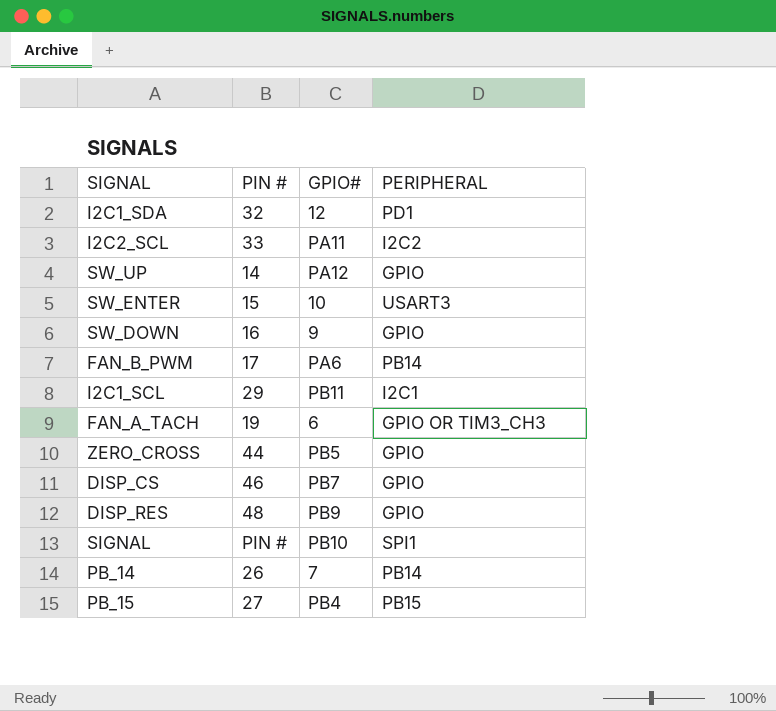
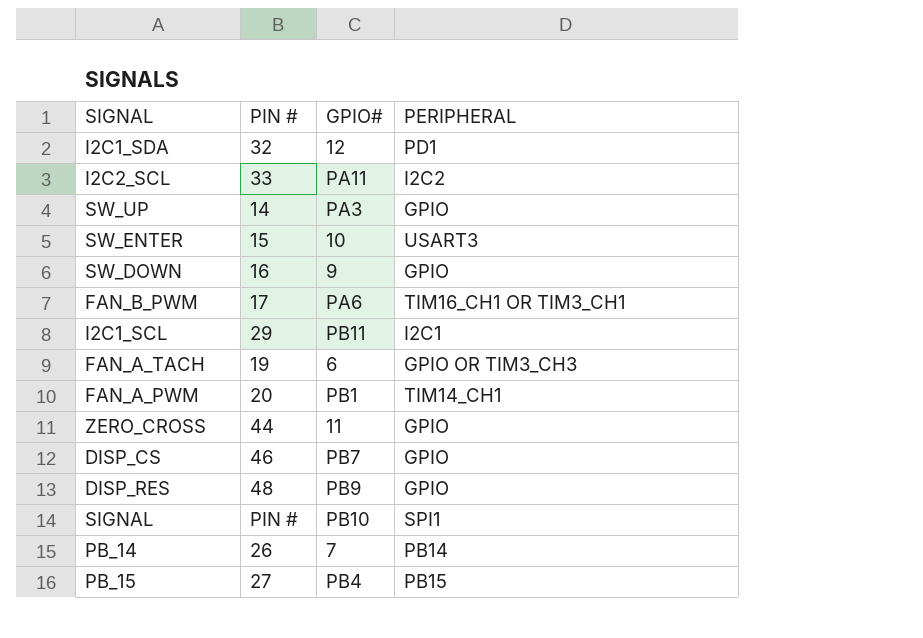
SW_UP | GPIO#: PA12 -> PA3
FAN_B_PWM | PERIPHERAL: PB14 -> TIM16_CH1 OR TIM3_CH1
row FAN_A_PWM: none -> 20 | PB1 | TIM14_CH1
ZERO_CROSS | GPIO#: PB5 -> 11

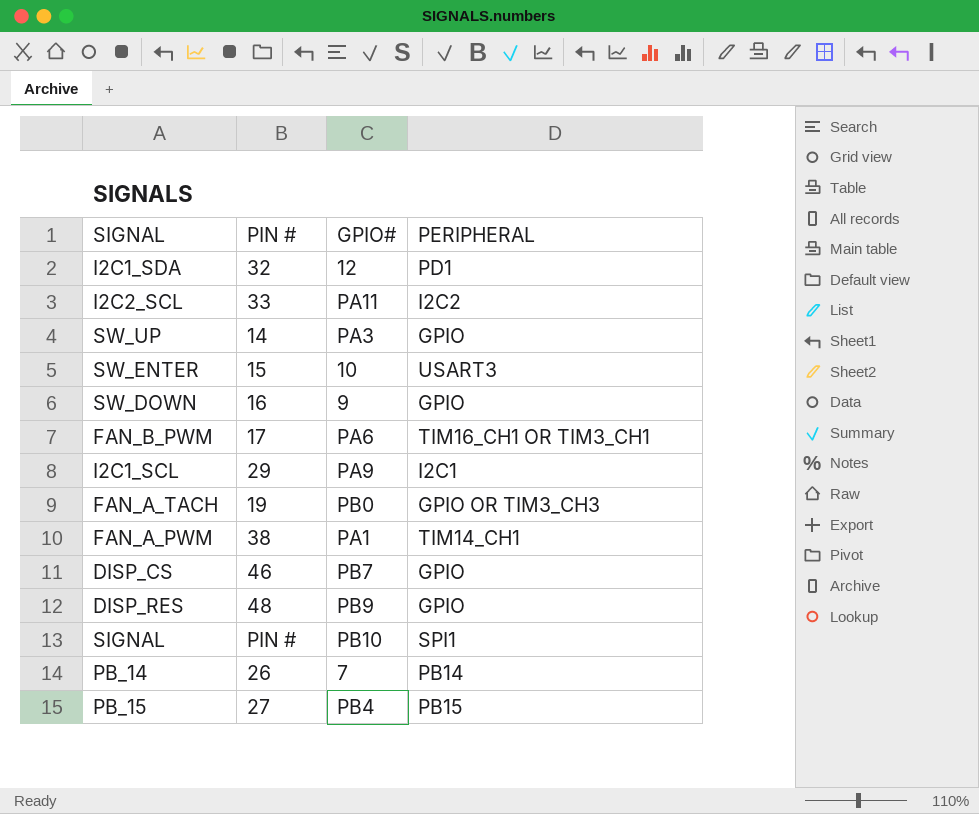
row ZERO_CROSS: 44 | 11 | GPIO -> none
I2C1_SCL | GPIO#: PB11 -> PA9
FAN_A_TACH | GPIO#: 6 -> PB0
FAN_A_PWM | PIN #: 20 -> 38
FAN_A_PWM | GPIO#: PB1 -> PA1

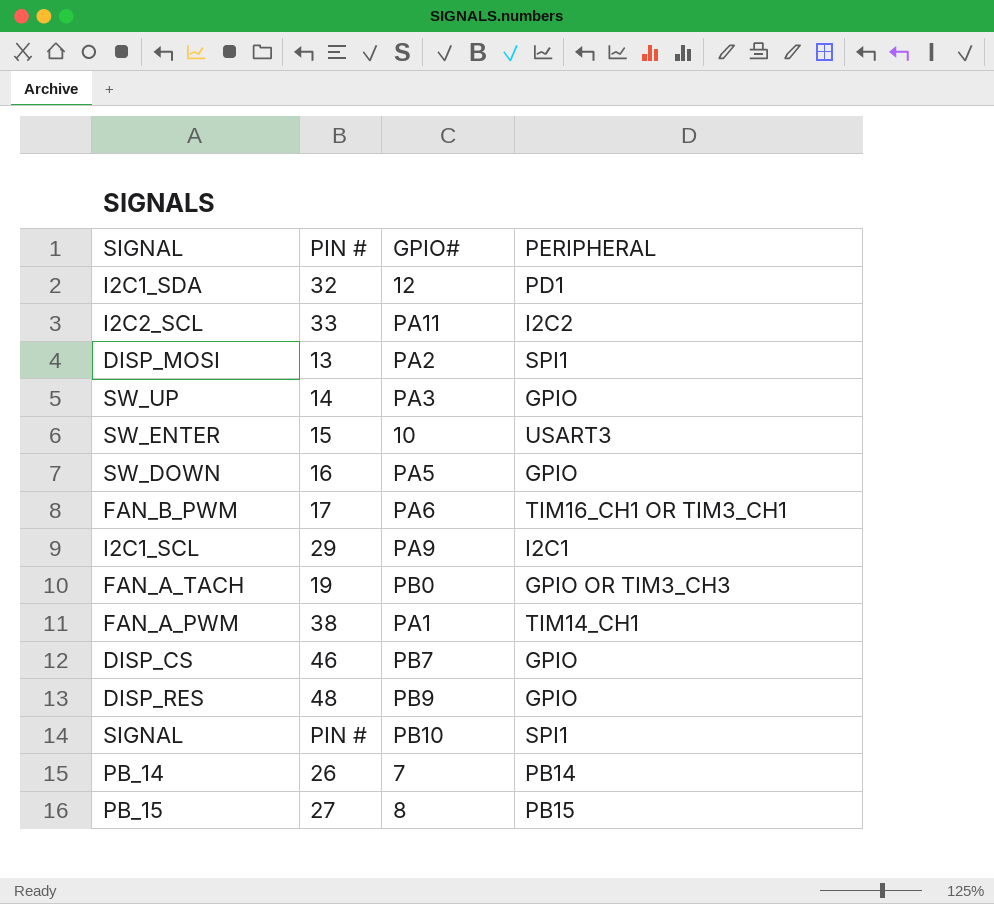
row DISP_MOSI: none -> 13 | PA2 | SPI1
SW_DOWN | GPIO#: 9 -> PA5
PB_15 | GPIO#: PB4 -> 8

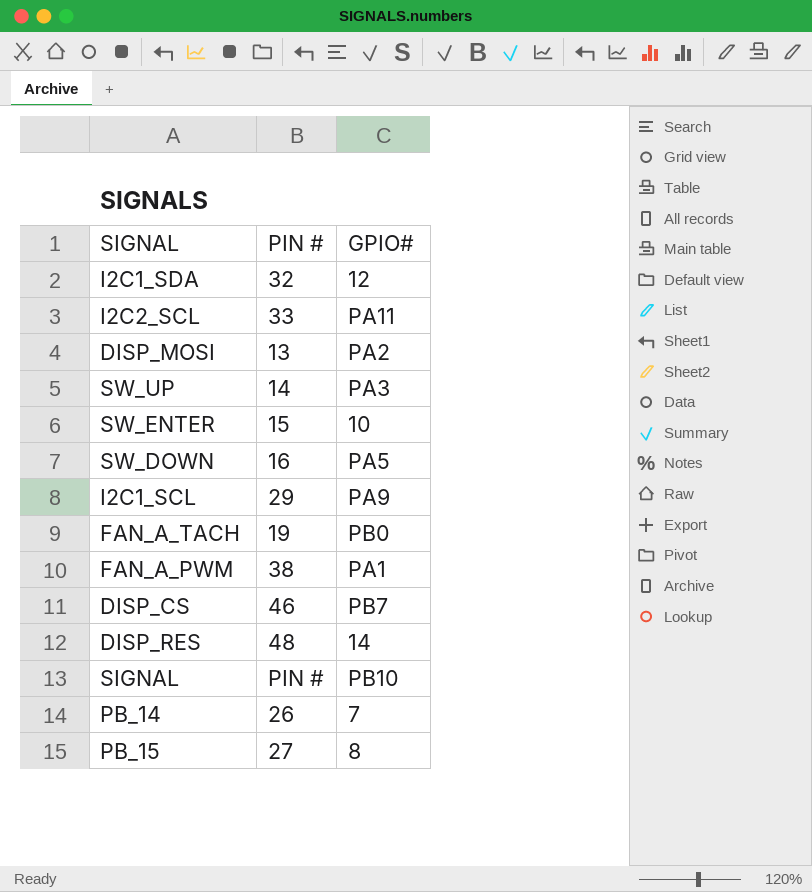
column PERIPHERAL | position: 4 -> none
row FAN_B_PWM: 17 | PA6 | TIM16_CH1 OR TIM3_CH1 -> none
DISP_RES | GPIO#: PB9 -> 14

